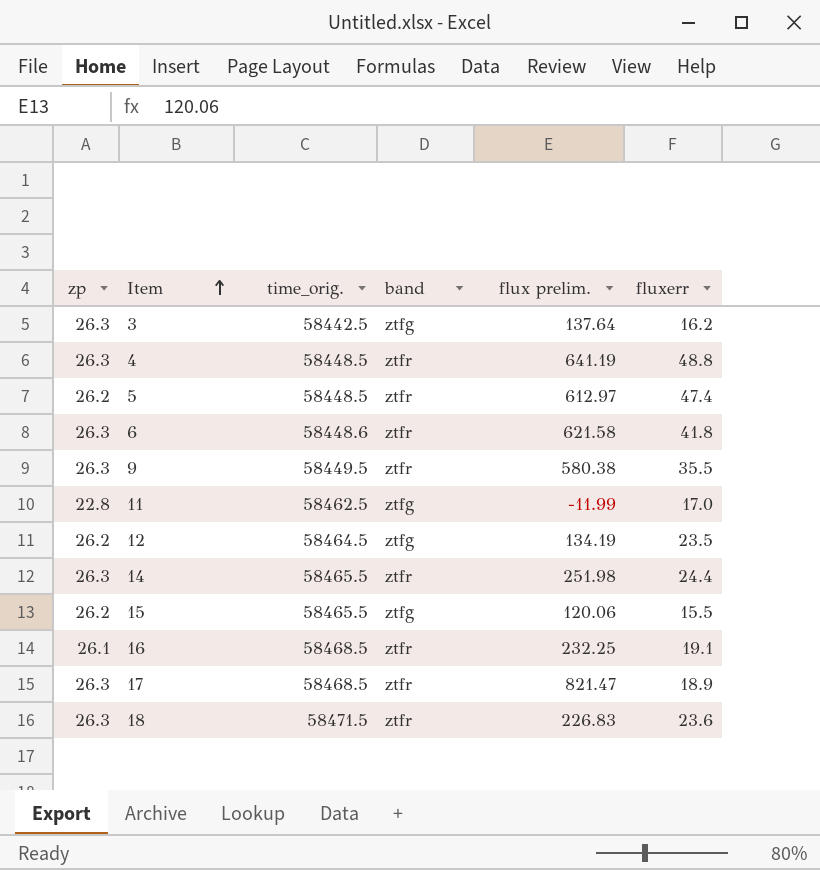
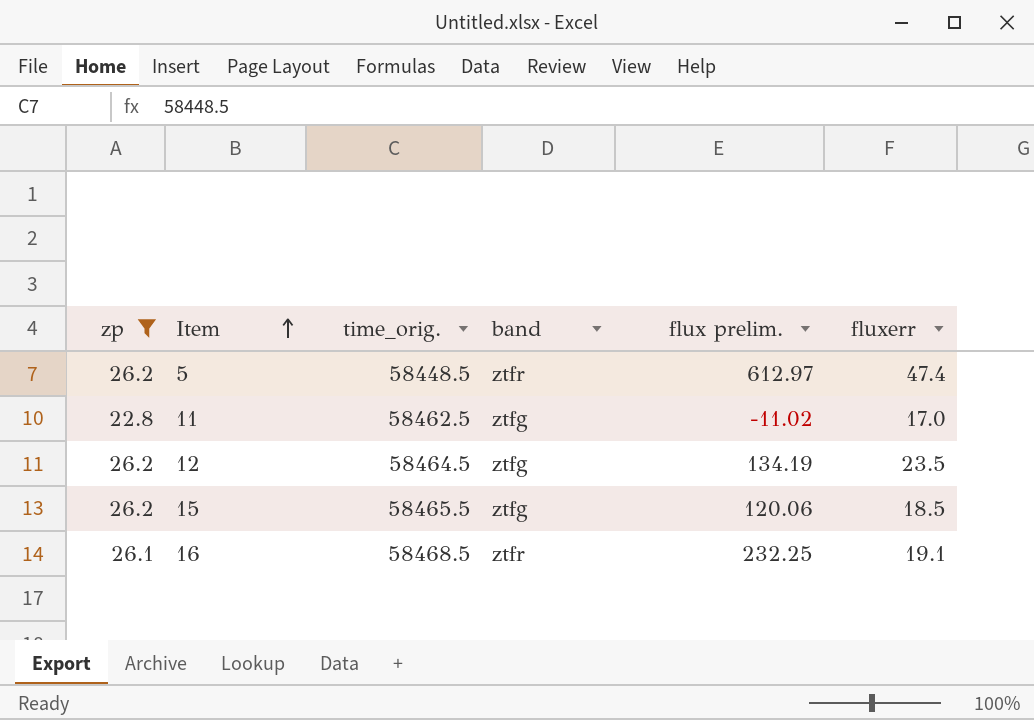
filter: none -> zp != 26.3
11 | flux prelim.: -11.99 -> -11.02
15 | fluxerr: 15.5 -> 18.5

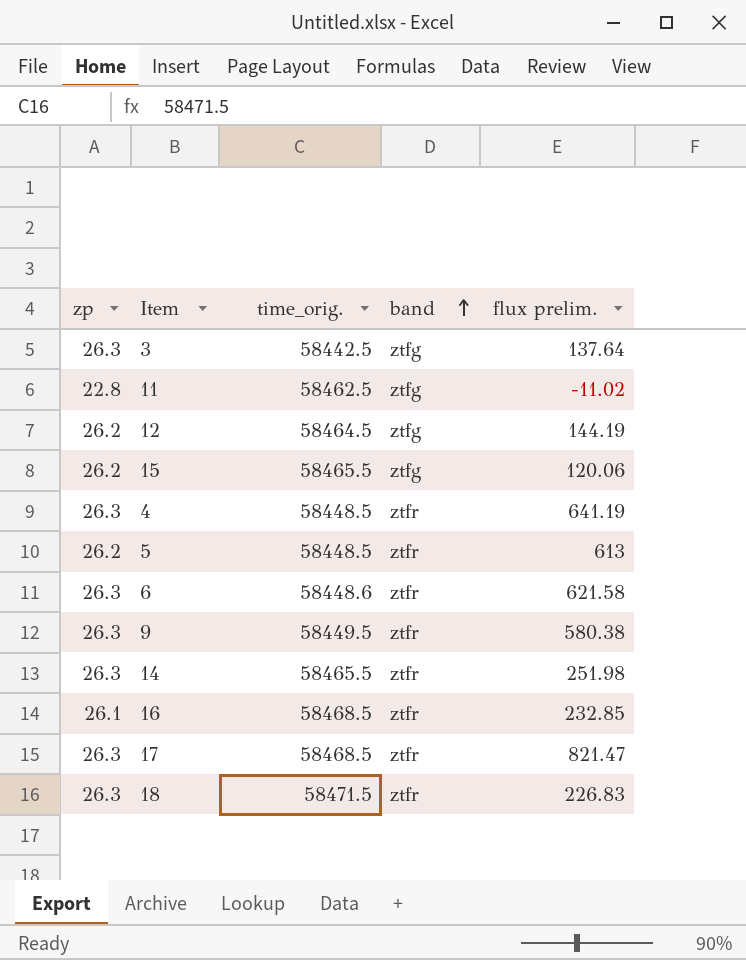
filter: zp != 26.3 -> none
row order: Item ascending -> band ascending
column fluxerr | position: 6 -> none
12 | flux prelim.: 134.19 -> 144.19
5 | flux prelim.: 612.97 -> 613
16 | flux prelim.: 232.25 -> 232.85

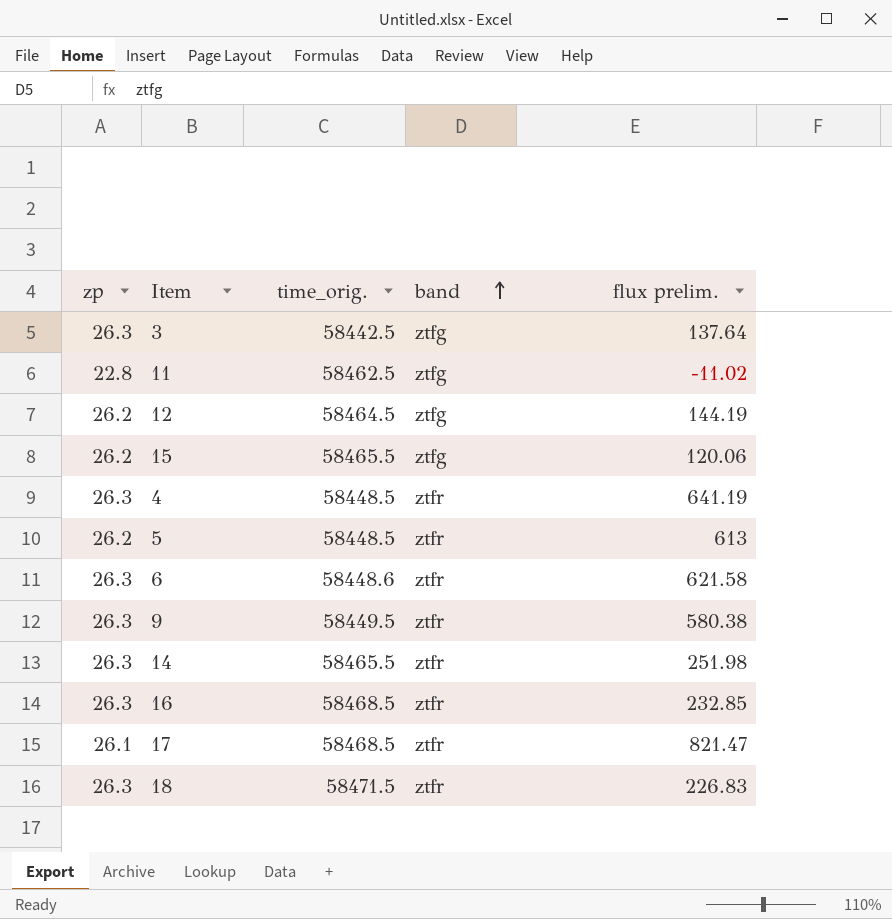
16 | zp: 26.1 -> 26.3
17 | zp: 26.3 -> 26.1

